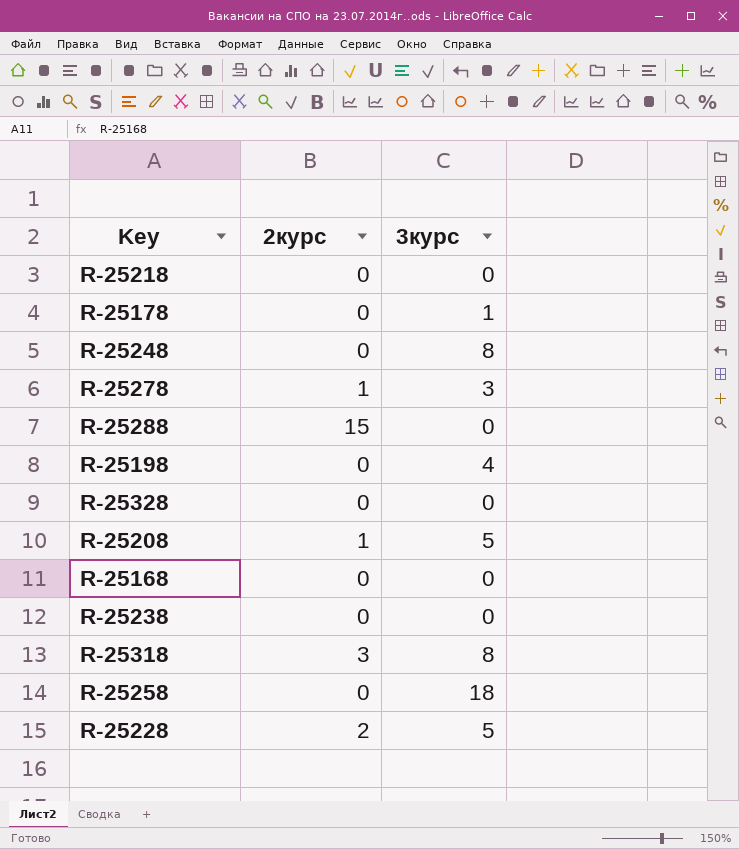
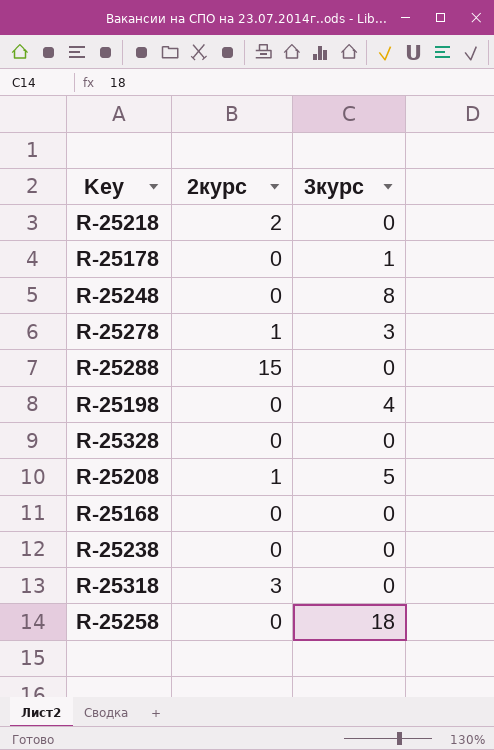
row R-25228: 2 | 5 -> none
R-25218 | 2курс: 0 -> 2
R-25318 | 3курс: 8 -> 0

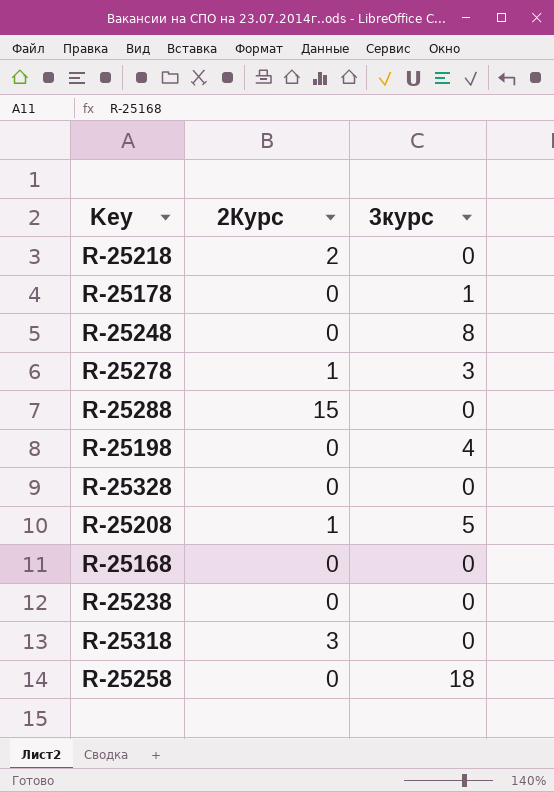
column name: 2курс -> 2Курс

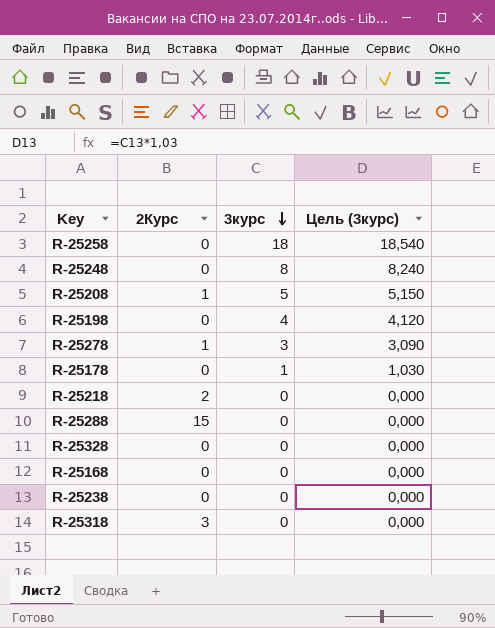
row order: none -> 3курс descending
column Цель (3курс) | formula: none -> [3курс] * 1,03

